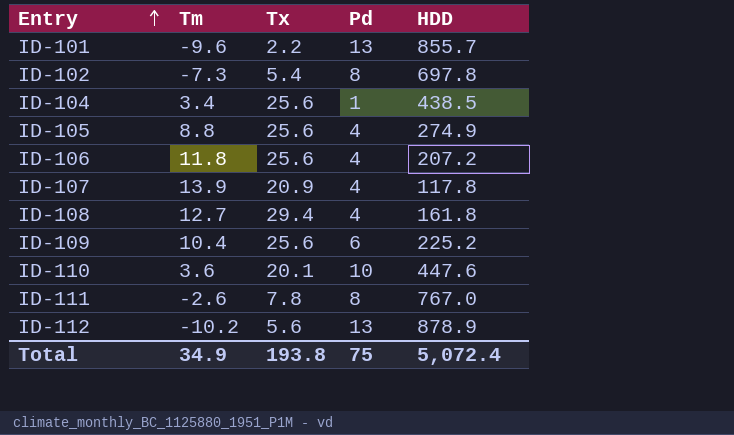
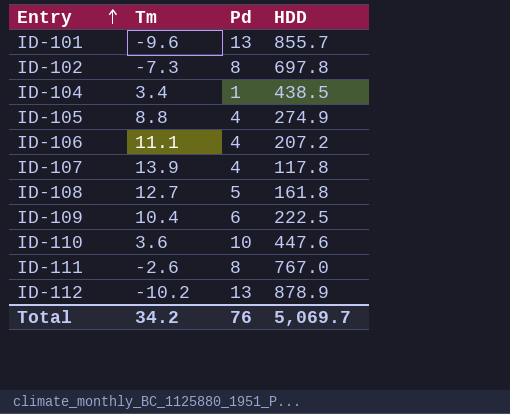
column Tx | position: 3 -> none
ID-106 | Tm: 11.8 -> 11.1
ID-108 | Pd: 4 -> 5
ID-109 | HDD: 225.2 -> 222.5
Total | Tm: 34.9 -> 34.2
Total | Pd: 75 -> 76
Total | HDD: 5,072.4 -> 5,069.7

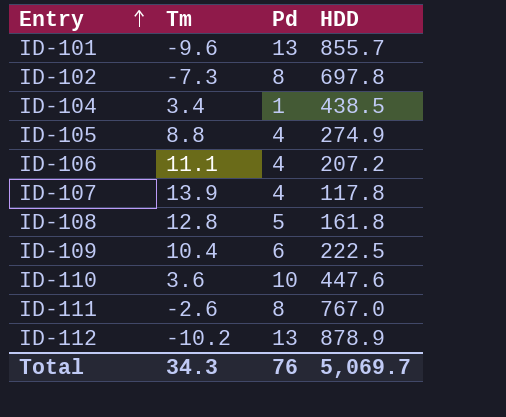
ID-108 | Tm: 12.7 -> 12.8
Total | Tm: 34.2 -> 34.3

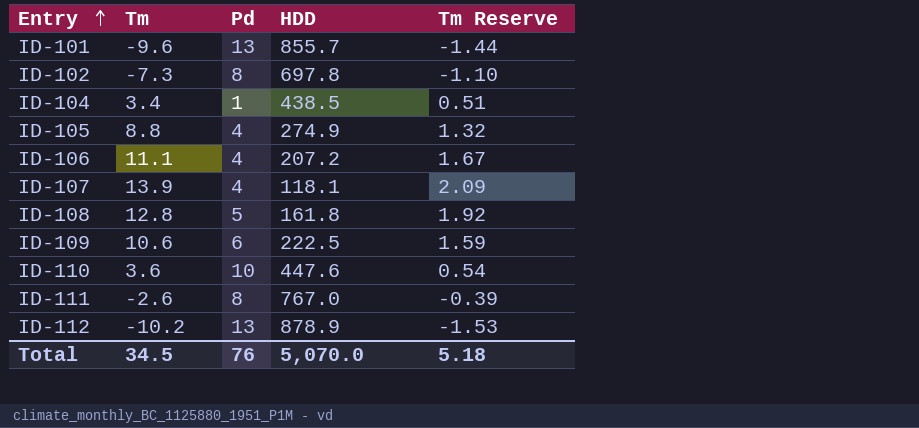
column Tm Reserve | formula: none -> [Tm] * 0.15
ID-107 | HDD: 117.8 -> 118.1
ID-109 | Tm: 10.4 -> 10.6
Total | Tm: 34.3 -> 34.5
Total | HDD: 5,069.7 -> 5,070.0

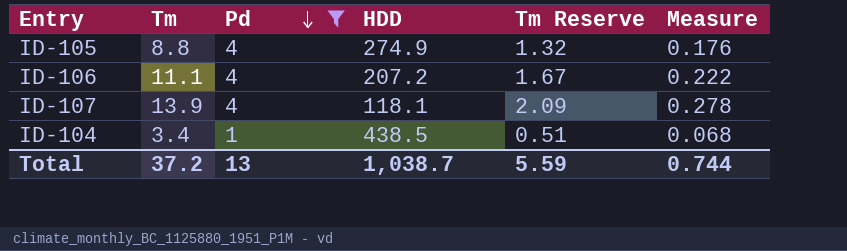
filter: none -> Pd <= 4
row order: Entry ascending -> Pd descending
column Measure | formula: none -> [Tm] * 0.02
Total | Tm: 34.5 -> 37.2
Total | Pd: 76 -> 13
Total | HDD: 5,070.0 -> 1,038.7
Total | Tm Reserve: 5.18 -> 5.59

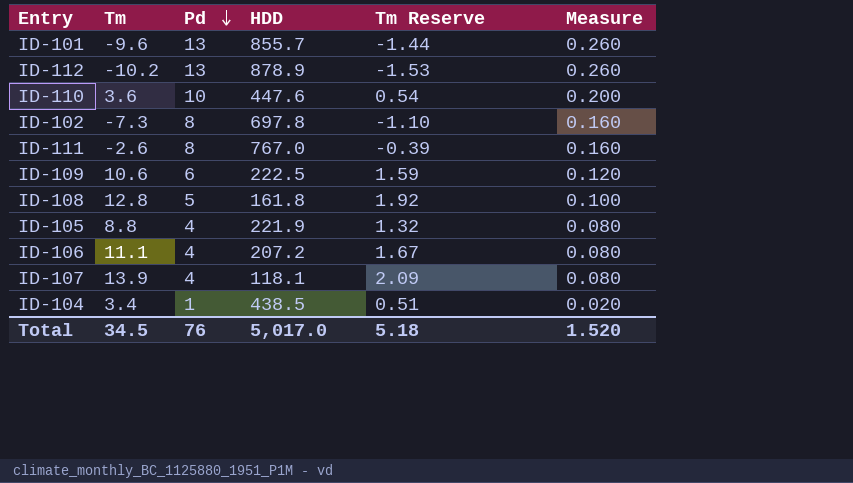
filter: Pd <= 4 -> none
column Measure | formula: [Tm] * 0.02 -> [Pd] * 0.02
ID-105 | HDD: 274.9 -> 221.9
Total | Tm: 37.2 -> 34.5
Total | Pd: 13 -> 76
Total | HDD: 1,038.7 -> 5,017.0
Total | Tm Reserve: 5.59 -> 5.18
Total | Measure: 0.744 -> 1.520

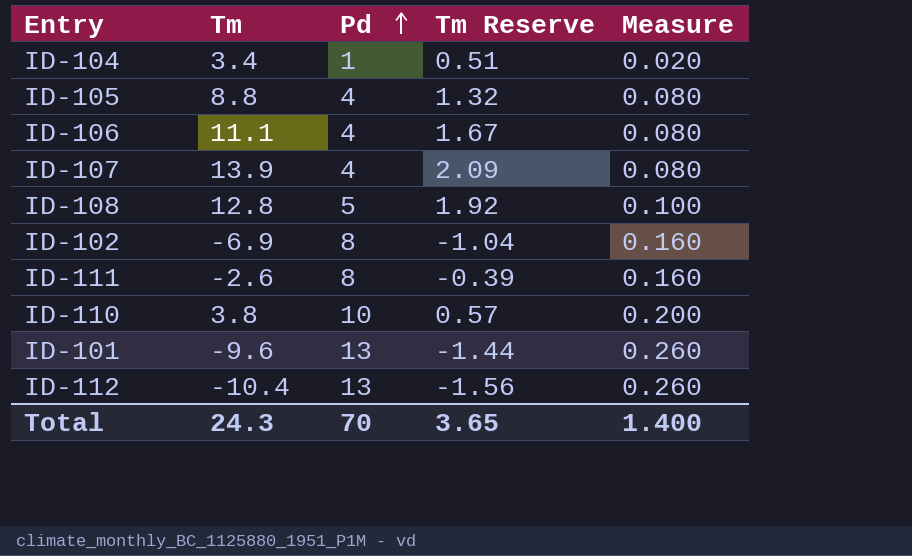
row order: Pd descending -> Pd ascending
column HDD | position: 4 -> none
row ID-109: 10.6 | 6 | 222.5 | 1.59 | 0.120 -> none
ID-102 | Tm: -7.3 -> -6.9
ID-102 | Tm Reserve: -1.10 -> -1.04
ID-110 | Tm: 3.6 -> 3.8
ID-110 | Tm Reserve: 0.54 -> 0.57
ID-112 | Tm: -10.2 -> -10.4
ID-112 | Tm Reserve: -1.53 -> -1.56
Total | Tm: 34.5 -> 24.3
Total | Pd: 76 -> 70
Total | Tm Reserve: 5.18 -> 3.65
Total | Measure: 1.520 -> 1.400

